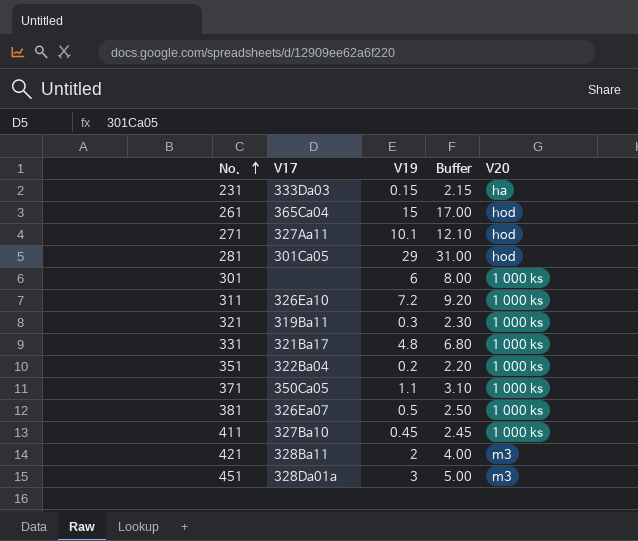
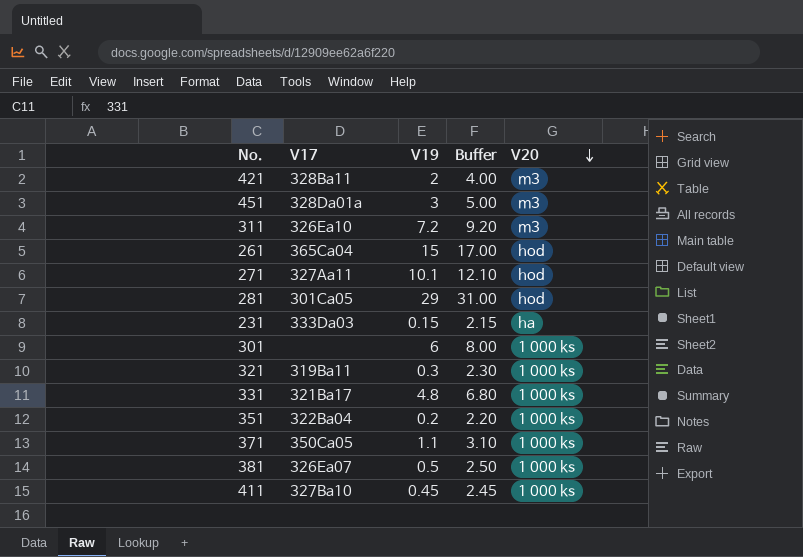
row order: No. ascending -> V20 descending
311 | V20: 1 000 ks -> m3

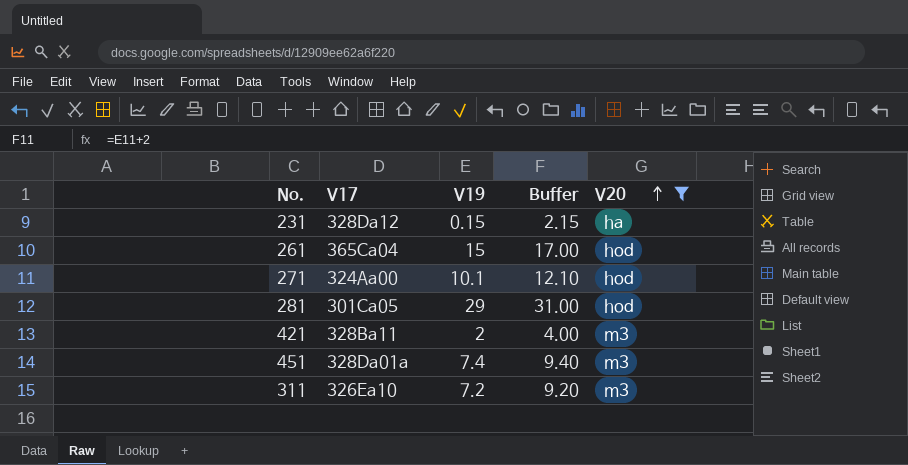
filter: none -> V20 != 1 000 ks
row order: V20 descending -> V20 ascending
231 | V17: 333Da03 -> 328Da12
271 | V17: 327Aa11 -> 324Aa00
451 | V19: 3 -> 7.4
451 | Buffer: 5.00 -> 9.40

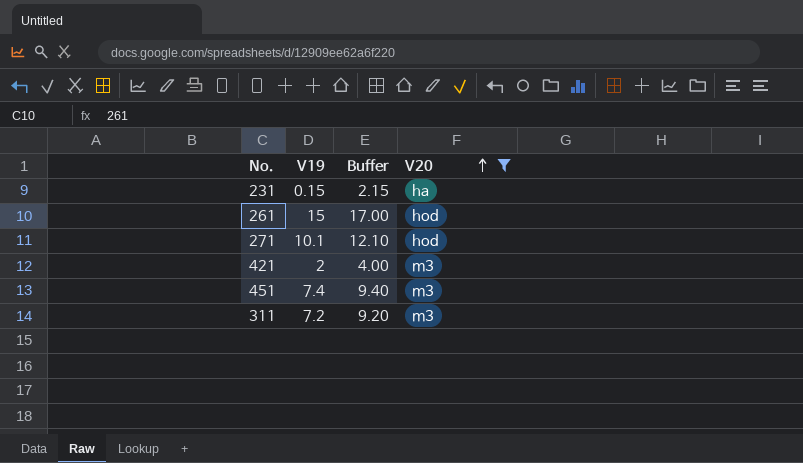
column V17 | position: 2 -> none
row 281: 301Ca05 | 29 | 31.00 | hod -> none

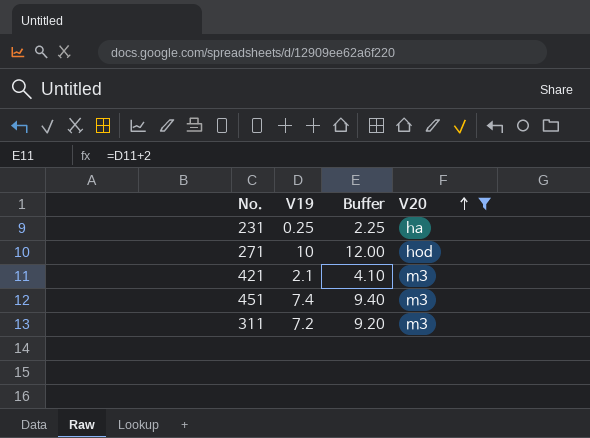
row 261: 15 | 17.00 | hod -> none
231 | V19: 0.15 -> 0.25
231 | Buffer: 2.15 -> 2.25
271 | V19: 10.1 -> 10
271 | Buffer: 12.10 -> 12.00
421 | V19: 2 -> 2.1
421 | Buffer: 4.00 -> 4.10

